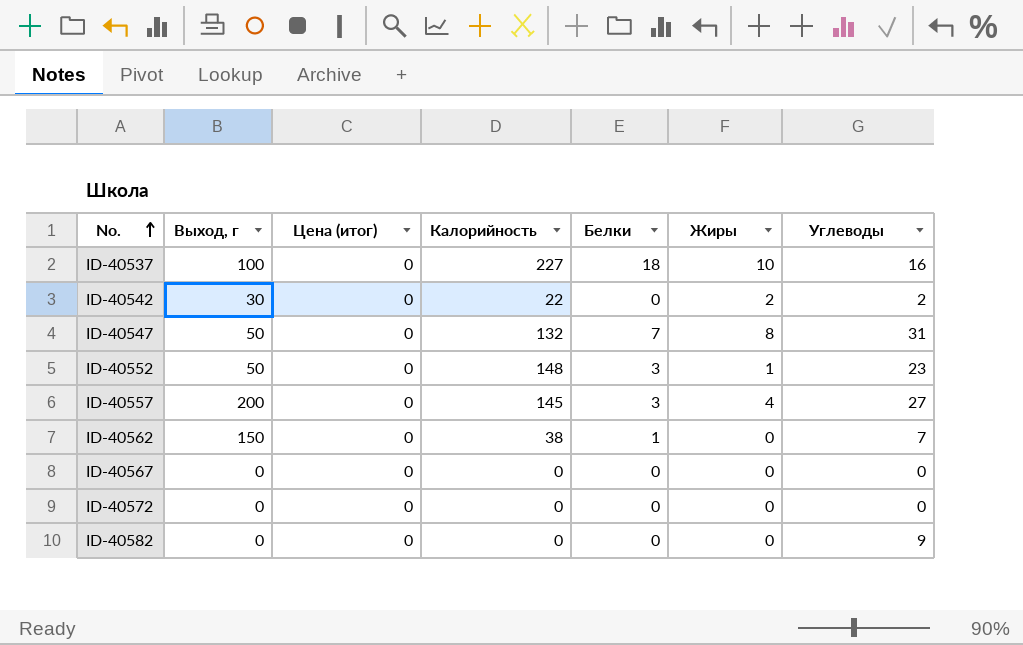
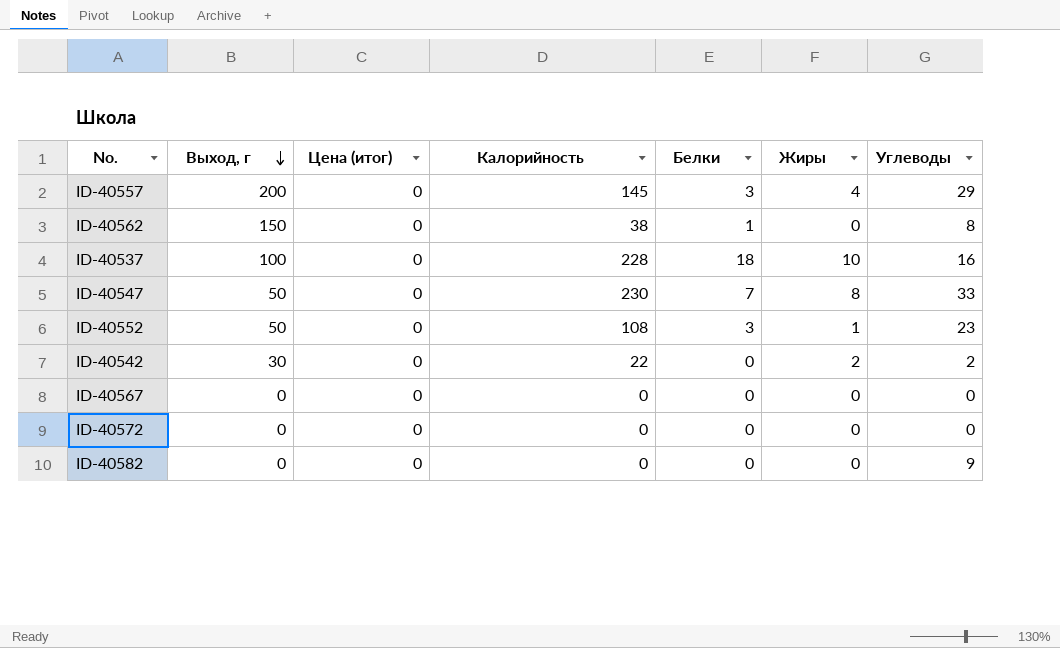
row order: No. ascending -> Выход, г descending
ID-40557 | Углеводы: 27 -> 29
ID-40562 | Углеводы: 7 -> 8
ID-40537 | Калорийность: 227 -> 228
ID-40547 | Калорийность: 132 -> 230
ID-40547 | Углеводы: 31 -> 33
ID-40552 | Калорийность: 148 -> 108

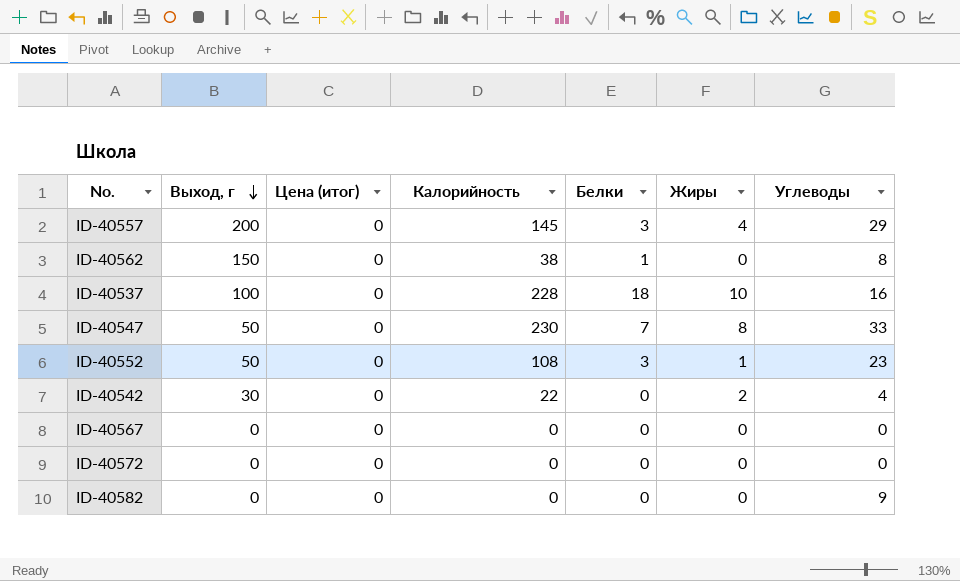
ID-40542 | Углеводы: 2 -> 4

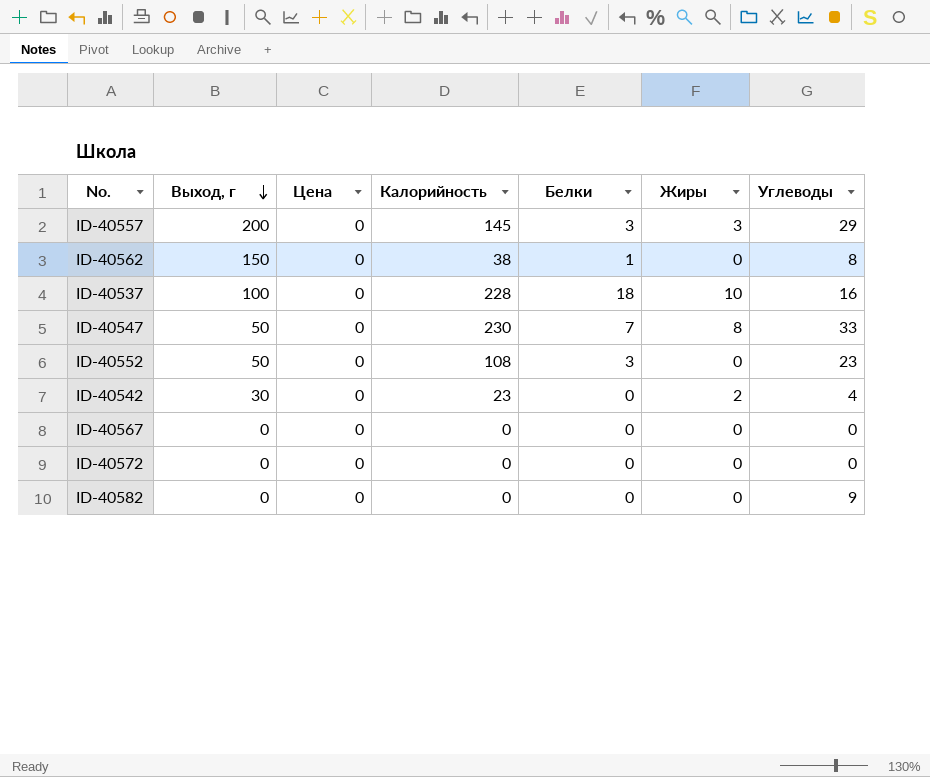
column name: Цена (итог) -> Цена
ID-40557 | Жиры: 4 -> 3
ID-40552 | Жиры: 1 -> 0
ID-40542 | Калорийность: 22 -> 23

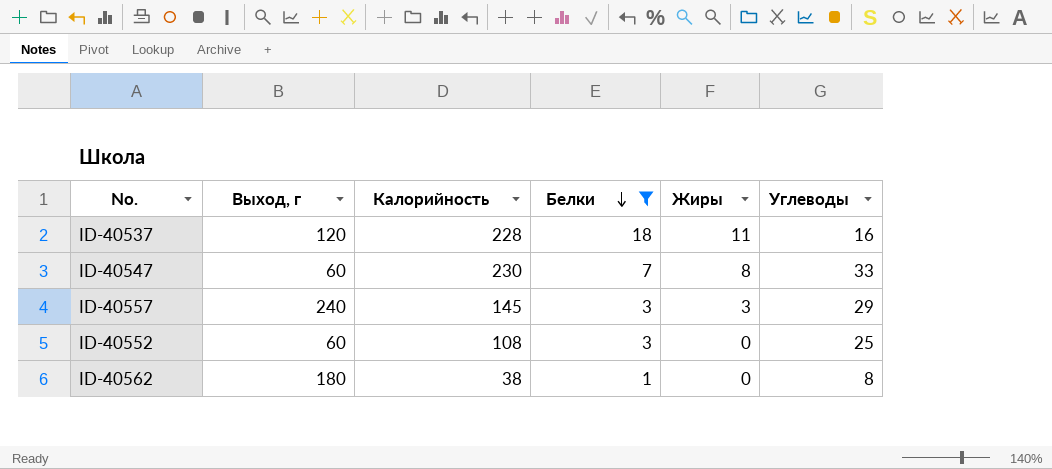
filter: none -> Белки != 0
row order: Выход, г descending -> Белки descending
column Цена | position: 3 -> none
ID-40537 | Выход, г: 100 -> 120
ID-40537 | Жиры: 10 -> 11
ID-40547 | Выход, г: 50 -> 60
ID-40557 | Выход, г: 200 -> 240
ID-40552 | Выход, г: 50 -> 60
ID-40552 | Углеводы: 23 -> 25
ID-40562 | Выход, г: 150 -> 180

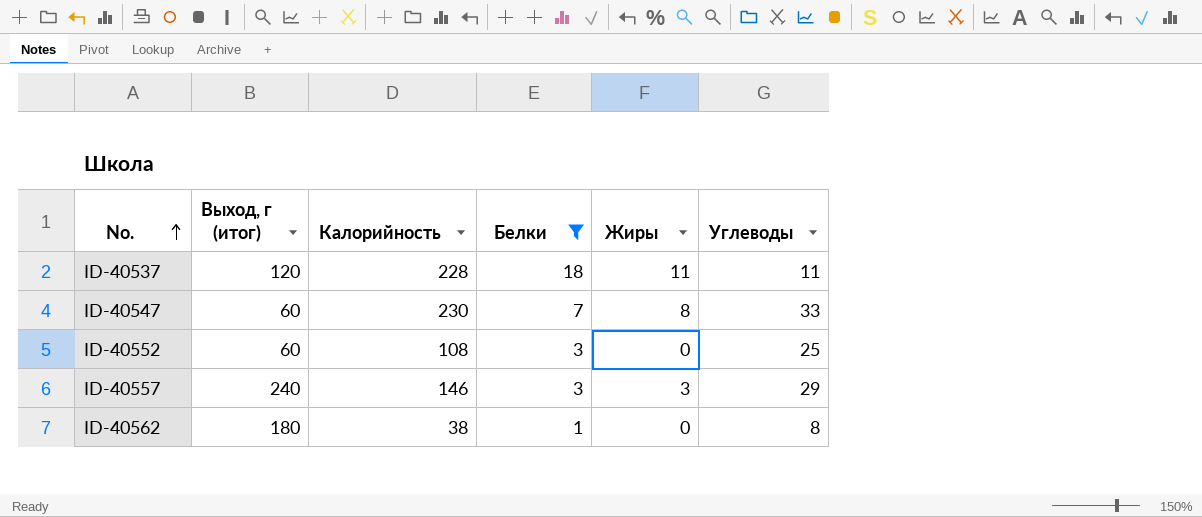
row order: Белки descending -> No. ascending
column name: Выход, г -> Выход, г (итог)
ID-40537 | Углеводы: 16 -> 11
ID-40557 | Калорийность: 145 -> 146

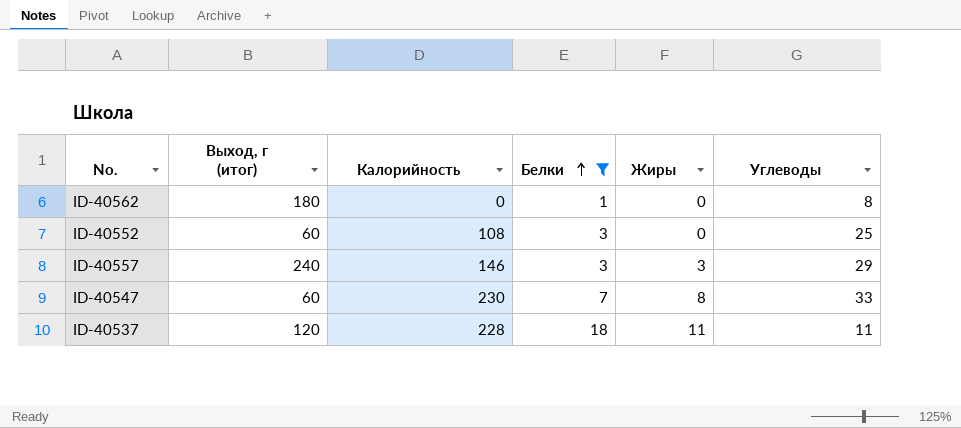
row order: No. ascending -> Белки ascending
ID-40562 | Калорийность: 38 -> 0

